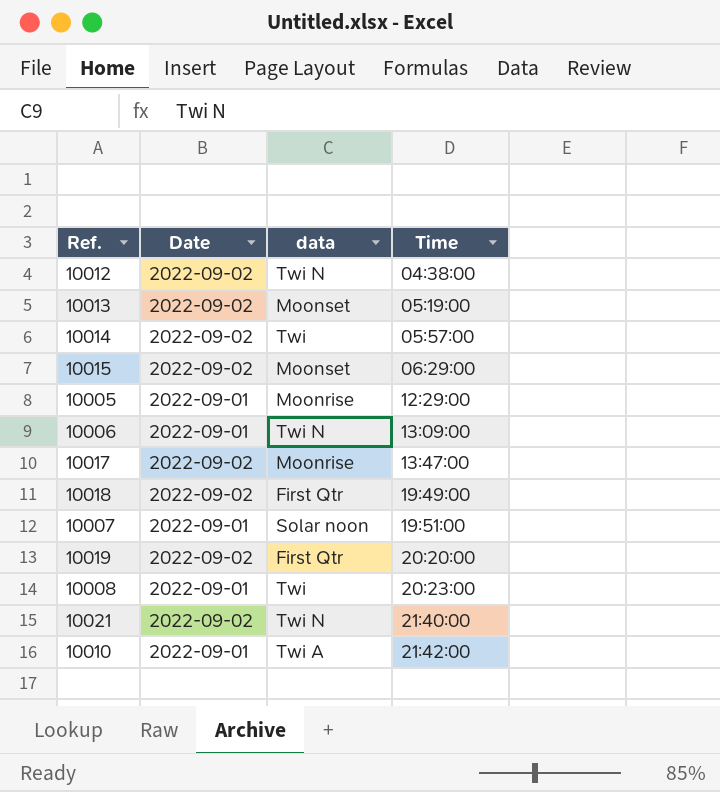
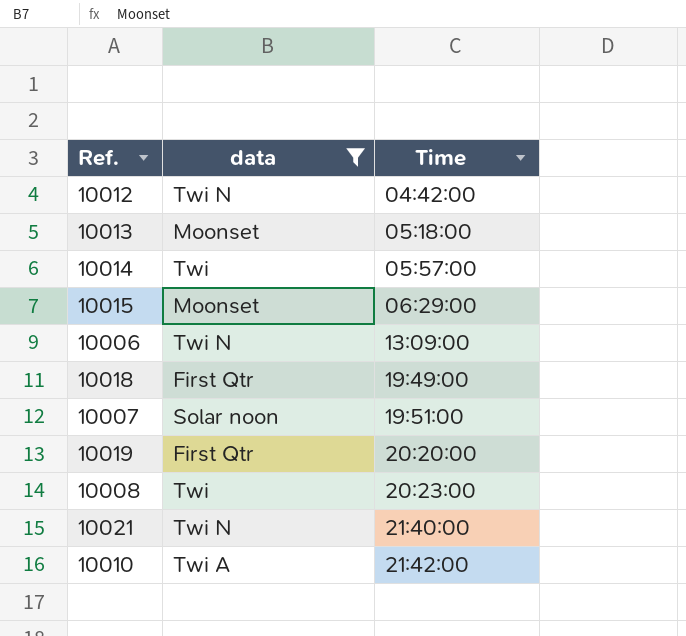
filter: none -> data != Moonrise
column Date | position: 2 -> none
10012 | Time: 04:38:00 -> 04:42:00
10013 | Time: 05:19:00 -> 05:18:00

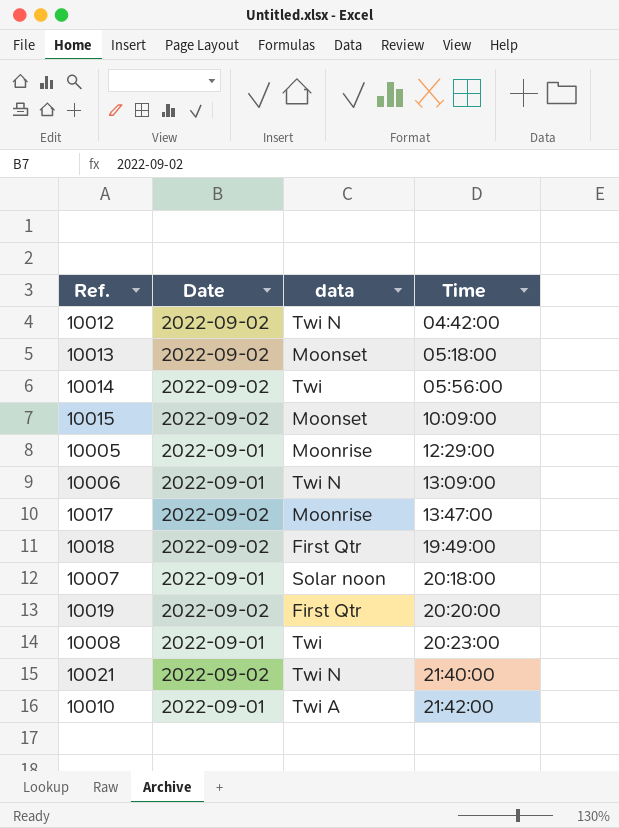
filter: data != Moonrise -> none
column Date | position: none -> 2
10014 | Time: 05:57:00 -> 05:56:00
10015 | Time: 06:29:00 -> 10:09:00
10007 | Time: 19:51:00 -> 20:18:00

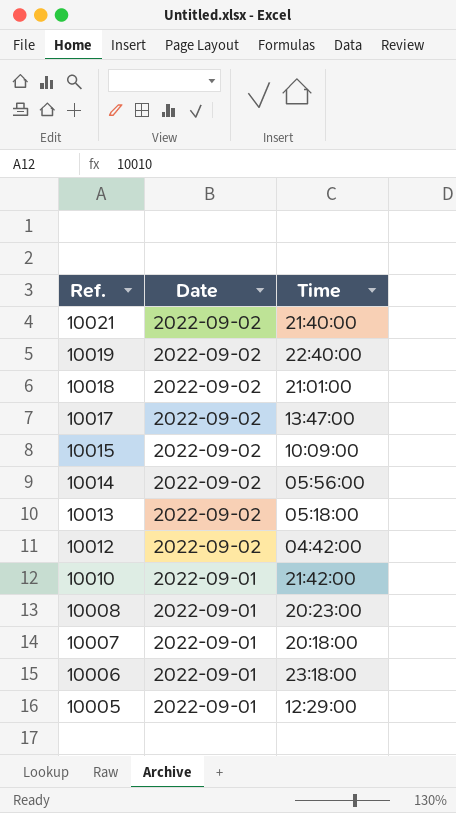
row order: Time ascending -> Ref. descending
column data | position: 3 -> none
10019 | Time: 20:20:00 -> 22:40:00
10018 | Time: 19:49:00 -> 21:01:00
10006 | Time: 13:09:00 -> 23:18:00

